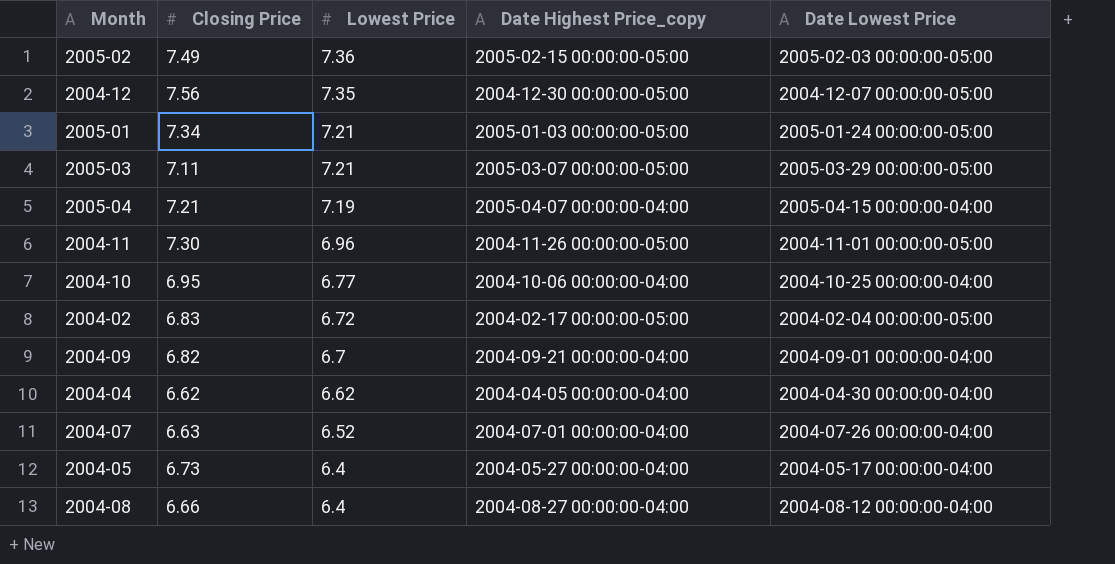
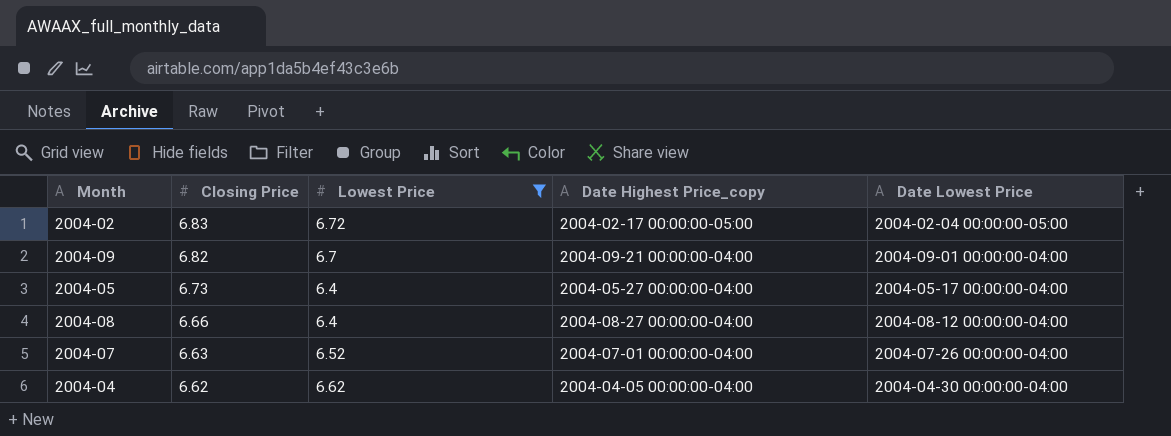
filter: none -> Lowest Price <= 6.72
row order: Lowest Price descending -> Closing Price descending

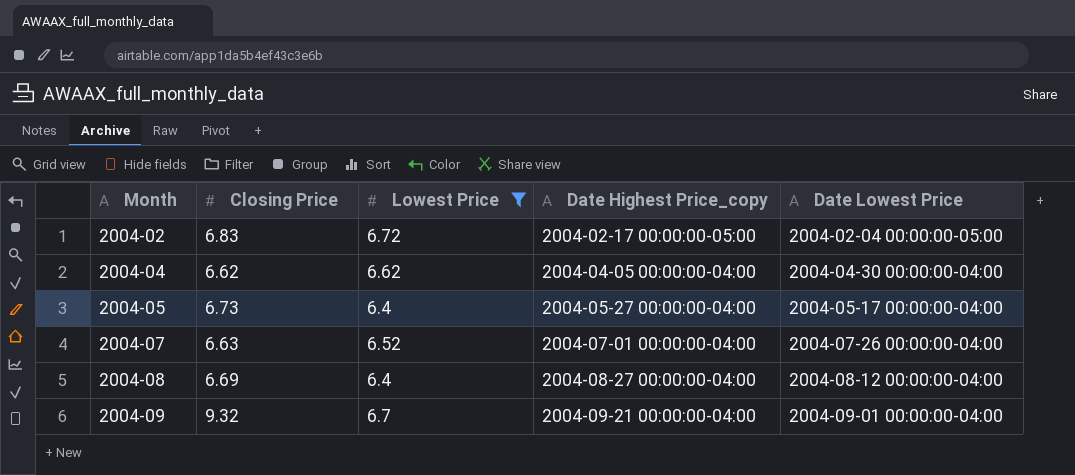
row order: Closing Price descending -> Month ascending
2004-08 | Closing Price: 6.66 -> 6.69
2004-09 | Closing Price: 6.82 -> 9.32

